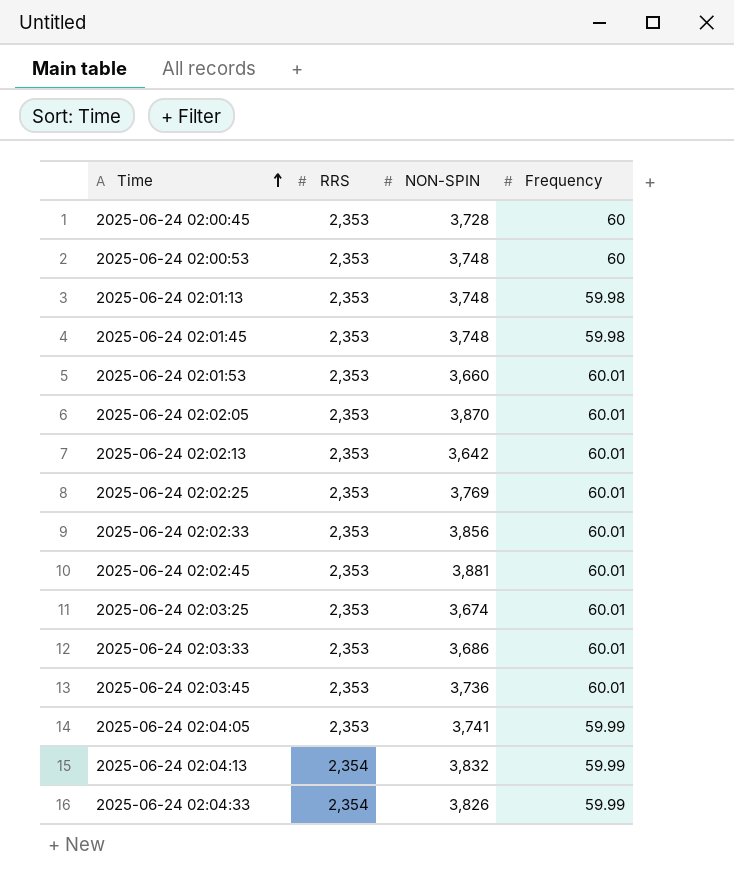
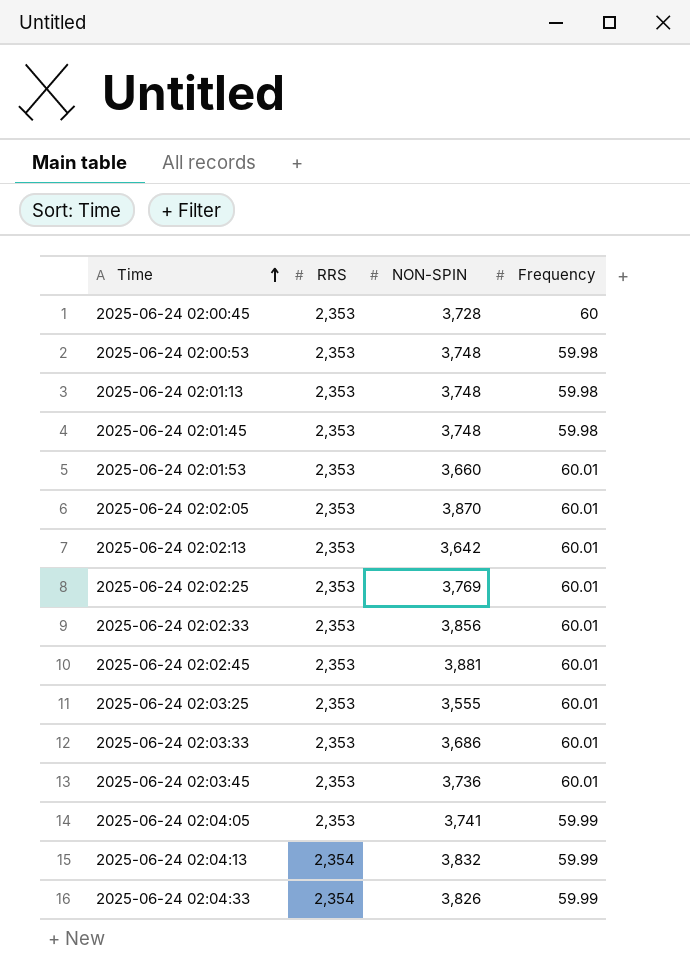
2025-06-24 02:00:53 | Frequency: 60 -> 59.98
2025-06-24 02:03:25 | NON-SPIN: 3,674 -> 3,555

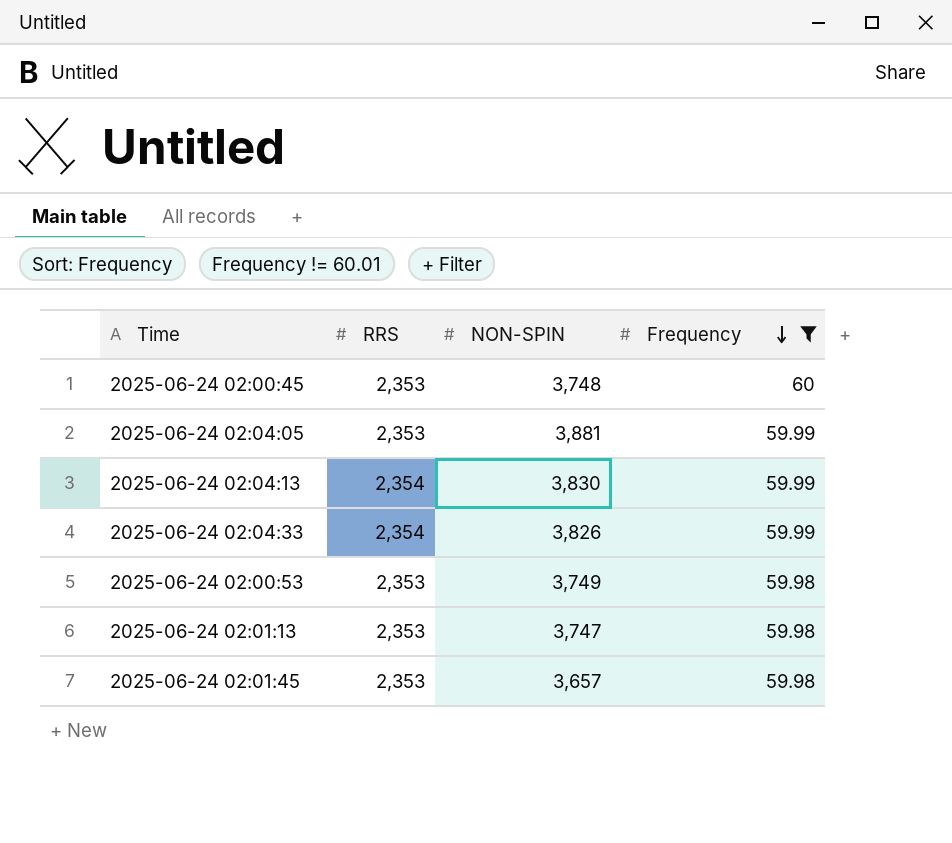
filter: none -> Frequency != 60.01
row order: Time ascending -> Frequency descending
2025-06-24 02:00:45 | NON-SPIN: 3,728 -> 3,748
2025-06-24 02:04:05 | NON-SPIN: 3,741 -> 3,881
2025-06-24 02:04:13 | NON-SPIN: 3,832 -> 3,830
2025-06-24 02:00:53 | NON-SPIN: 3,748 -> 3,749
2025-06-24 02:01:13 | NON-SPIN: 3,748 -> 3,747
2025-06-24 02:01:45 | NON-SPIN: 3,748 -> 3,657

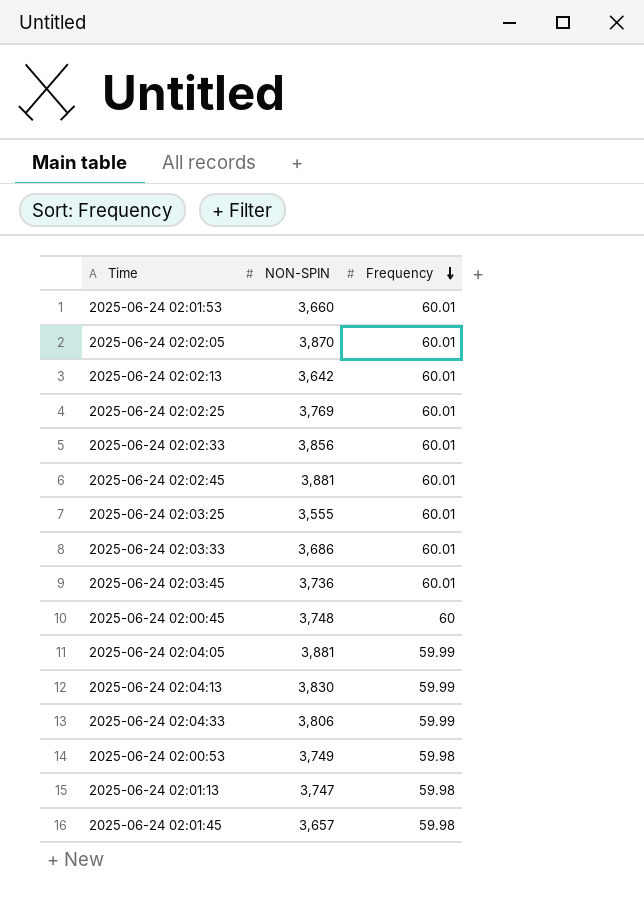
filter: Frequency != 60.01 -> none
column RRS | position: 2 -> none
2025-06-24 02:04:33 | NON-SPIN: 3,826 -> 3,806

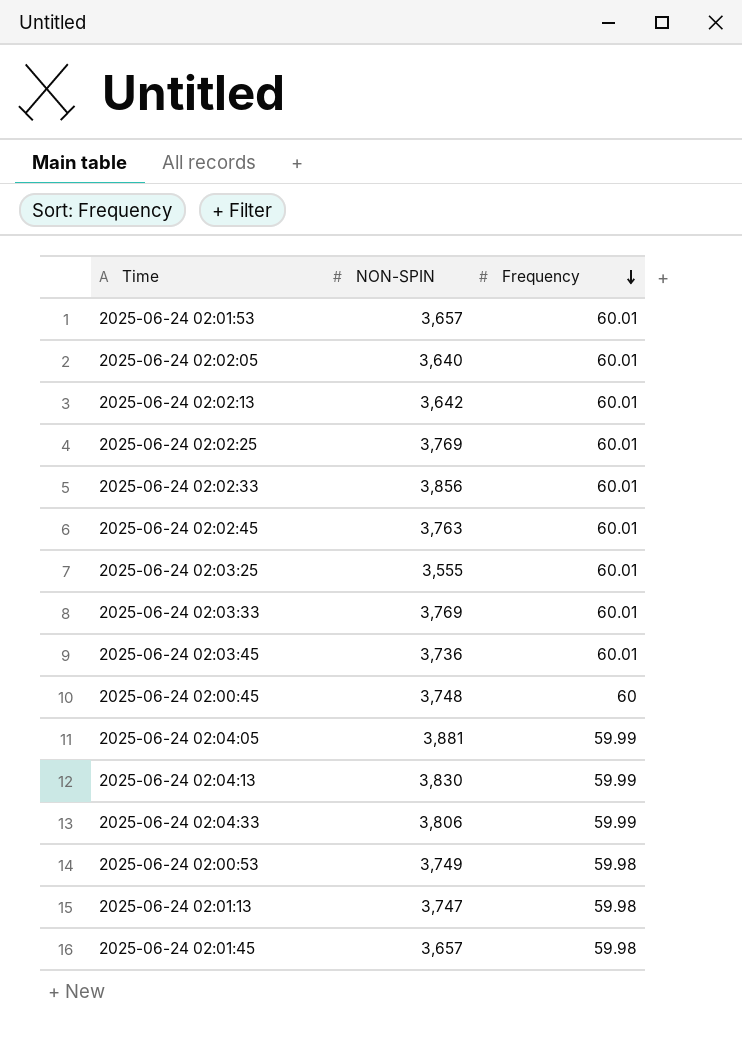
2025-06-24 02:01:53 | NON-SPIN: 3,660 -> 3,657
2025-06-24 02:02:05 | NON-SPIN: 3,870 -> 3,640
2025-06-24 02:02:45 | NON-SPIN: 3,881 -> 3,763
2025-06-24 02:03:33 | NON-SPIN: 3,686 -> 3,769

